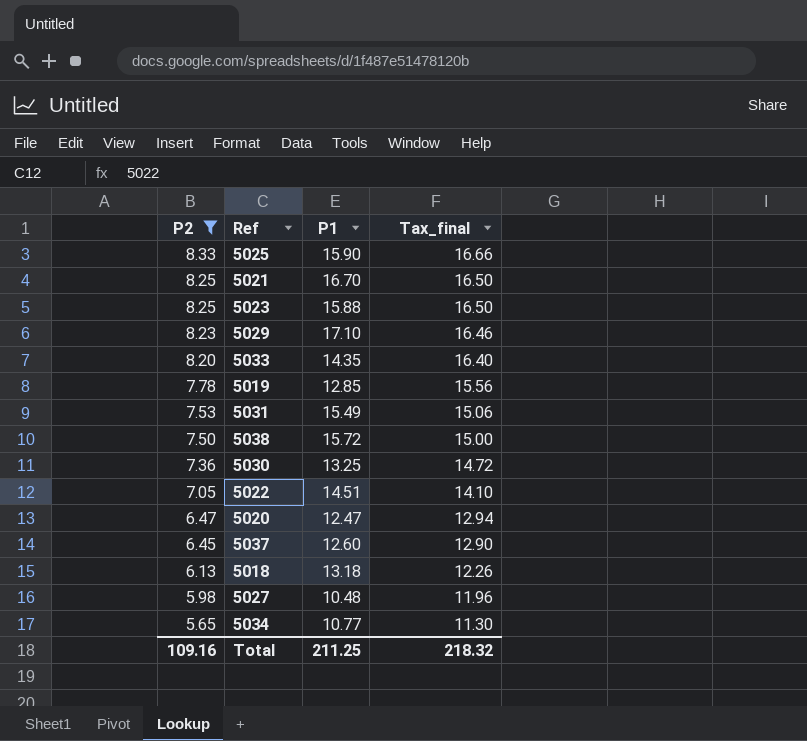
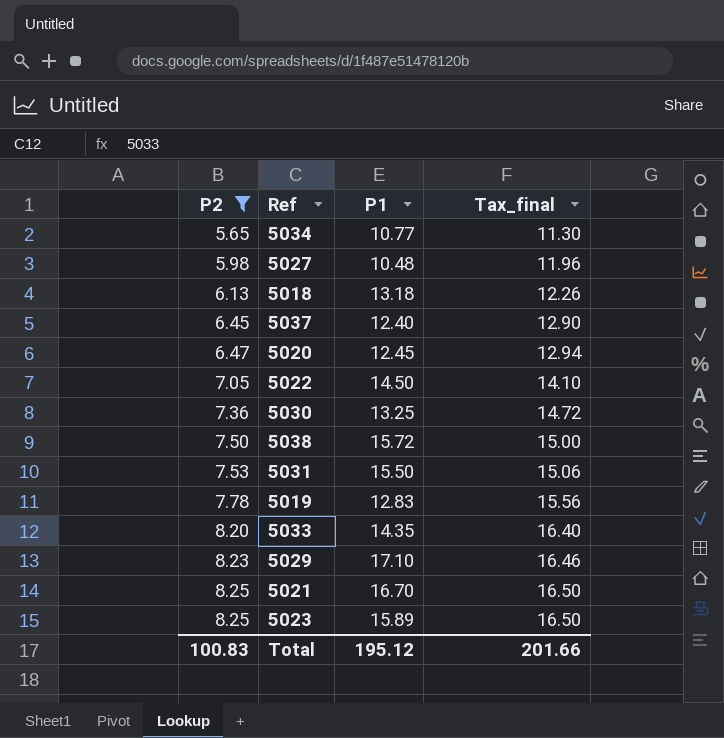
row order: P2 descending -> P2 ascending
row 5025: 8.33 | 15.90 | 16.66 -> none
5037 | P1: 12.60 -> 12.40
5020 | P1: 12.47 -> 12.45
5022 | P1: 14.51 -> 14.50
5031 | P1: 15.49 -> 15.50
5019 | P1: 12.85 -> 12.83
5023 | P1: 15.88 -> 15.89
Total | P2: 109.16 -> 100.83
Total | P1: 211.25 -> 195.12
Total | Tax_final: 218.32 -> 201.66

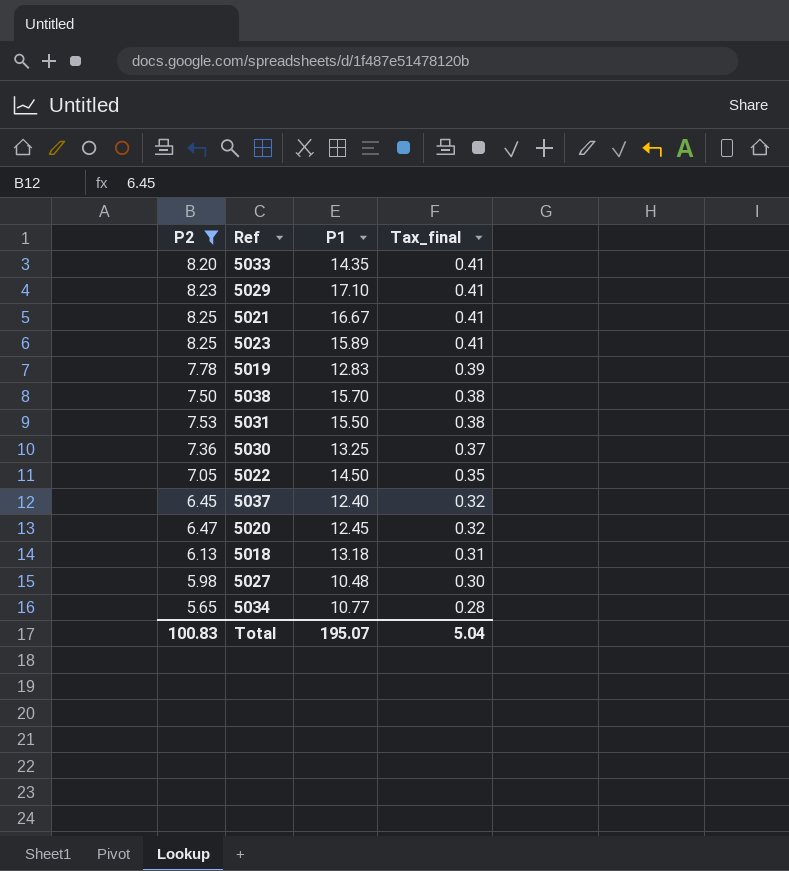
row order: P2 ascending -> Tax_final descending
column Tax_final | formula: [P2] * 2 -> [P2] * 0.05
5021 | P1: 16.70 -> 16.67
5038 | P1: 15.72 -> 15.70
Total | P1: 195.12 -> 195.07
Total | Tax_final: 201.66 -> 5.04

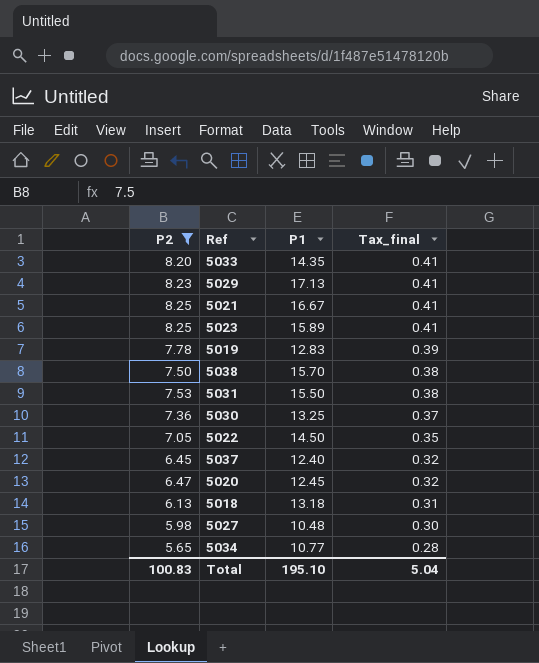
5029 | P1: 17.10 -> 17.13
Total | P1: 195.07 -> 195.10

